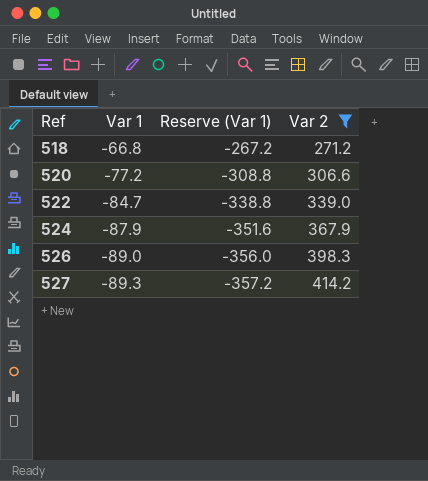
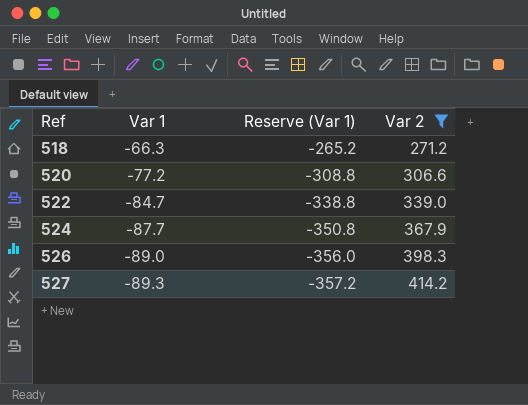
518 | Var 1: -66.8 -> -66.3
518 | Reserve (Var 1): -267.2 -> -265.2
524 | Var 1: -87.9 -> -87.7
524 | Reserve (Var 1): -351.6 -> -350.8

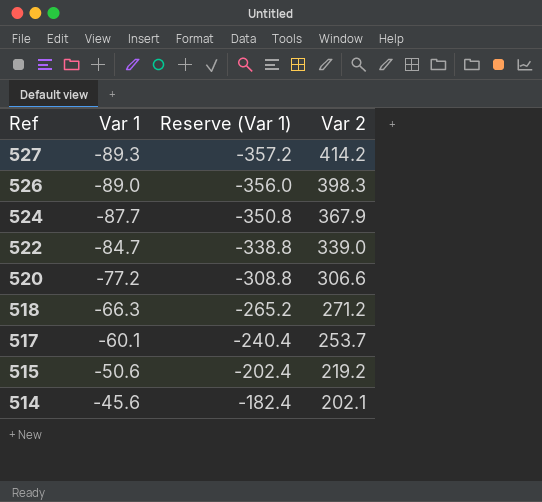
filter: Var 2 >= 271.2 -> none
row order: Ref ascending -> Ref descending

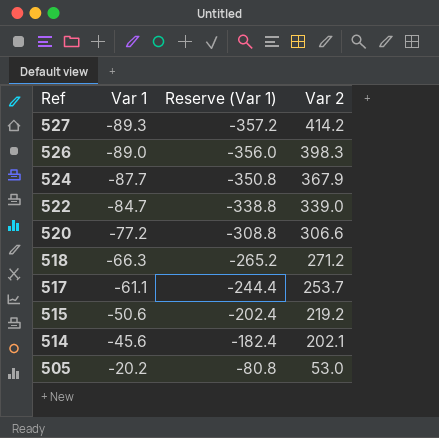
517 | Var 1: -60.1 -> -61.1
517 | Reserve (Var 1): -240.4 -> -244.4
row 505: none -> -20.2 | -80.8 | 53.0

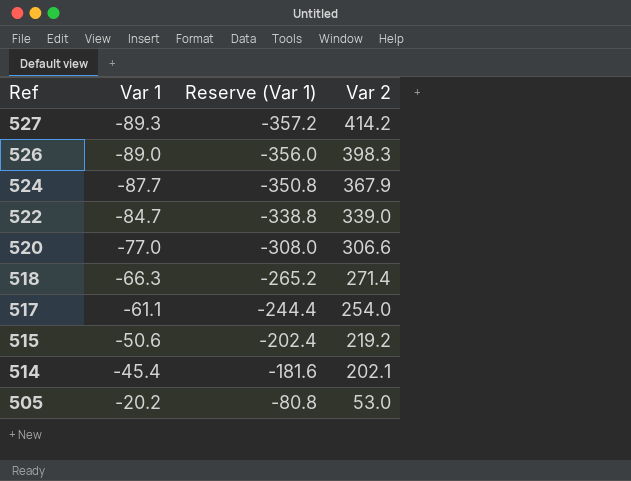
520 | Var 1: -77.2 -> -77.0
520 | Reserve (Var 1): -308.8 -> -308.0
518 | Var 2: 271.2 -> 271.4
517 | Var 2: 253.7 -> 254.0
514 | Var 1: -45.6 -> -45.4
514 | Reserve (Var 1): -182.4 -> -181.6

